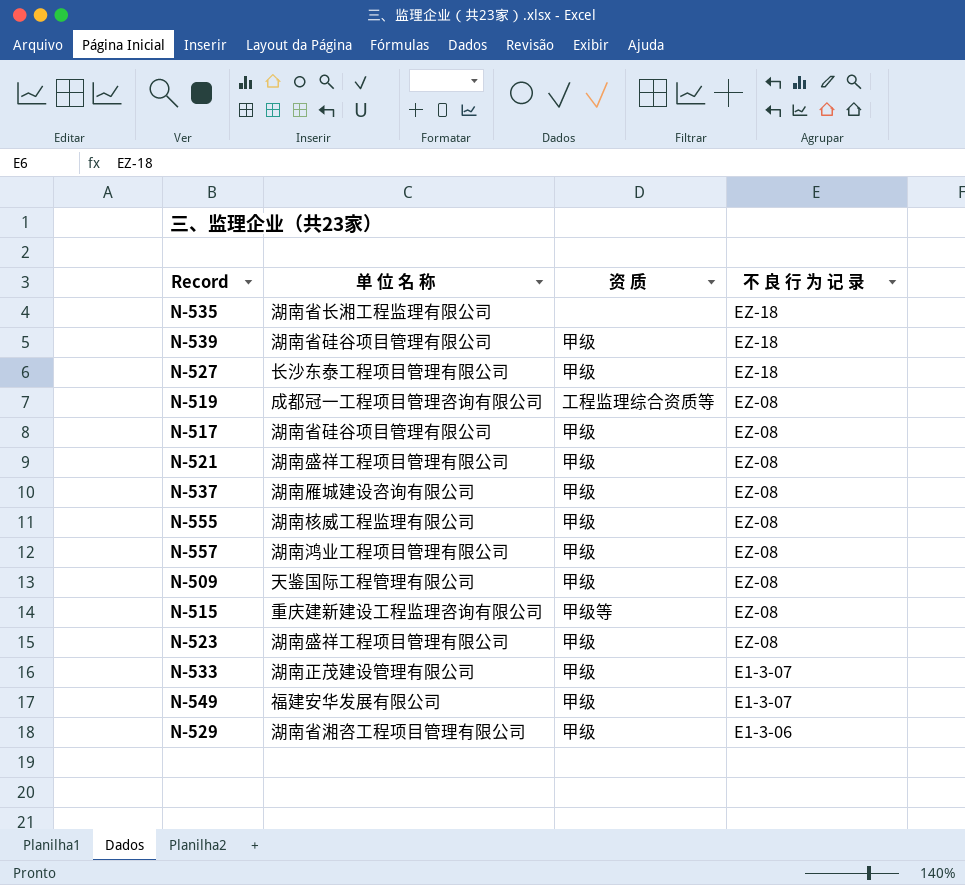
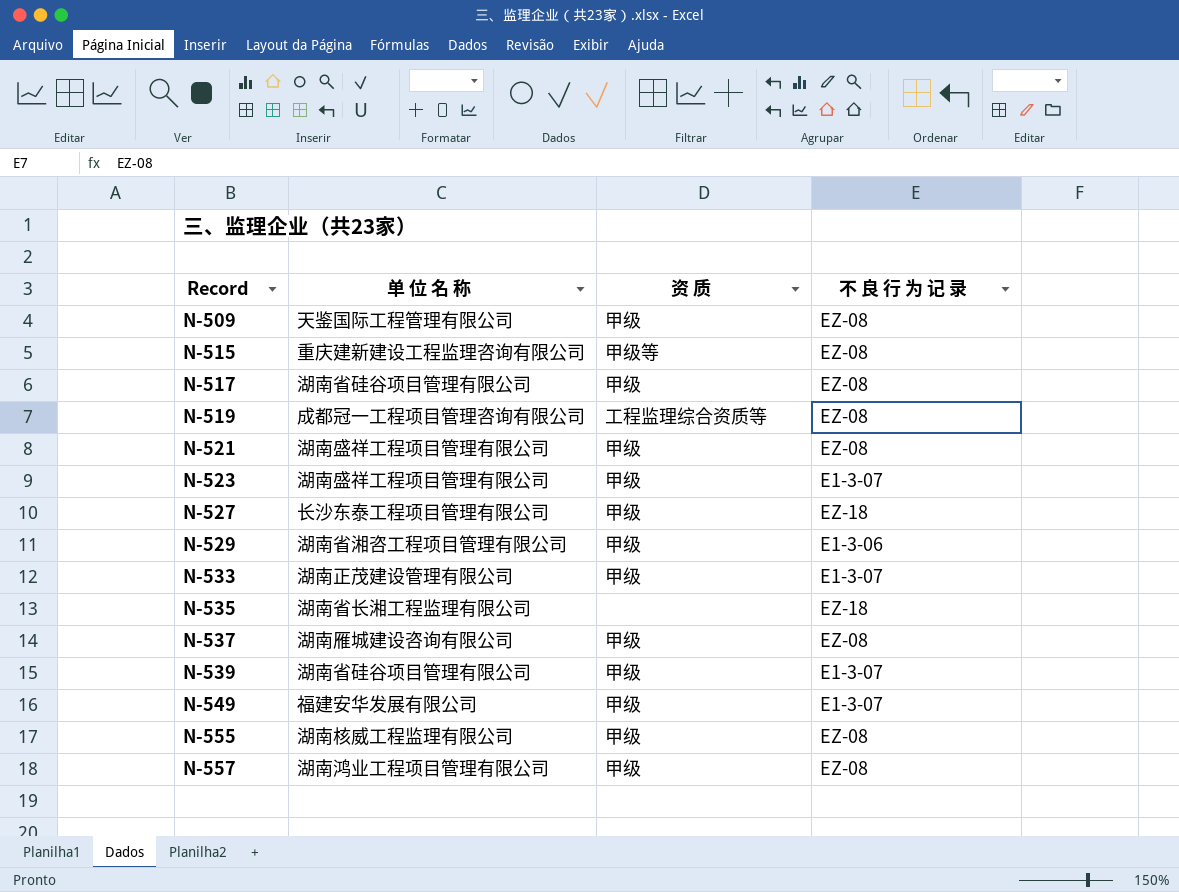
row order: 不 良 行 为 记 录 descending -> Record ascending
N-523 | 不 良 行 为 记 录: EZ-08 -> E1-3-07
N-539 | 不 良 行 为 记 录: EZ-18 -> E1-3-07

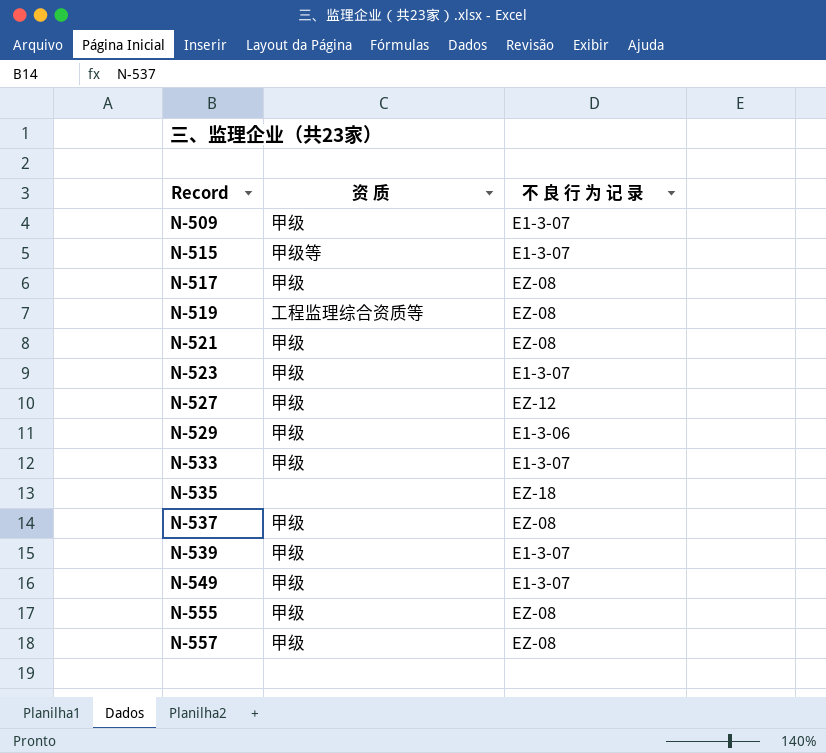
column 单 位 名 称 | position: 2 -> none
N-509 | 不 良 行 为 记 录: EZ-08 -> E1-3-07
N-515 | 不 良 行 为 记 录: EZ-08 -> E1-3-07
N-527 | 不 良 行 为 记 录: EZ-18 -> EZ-12

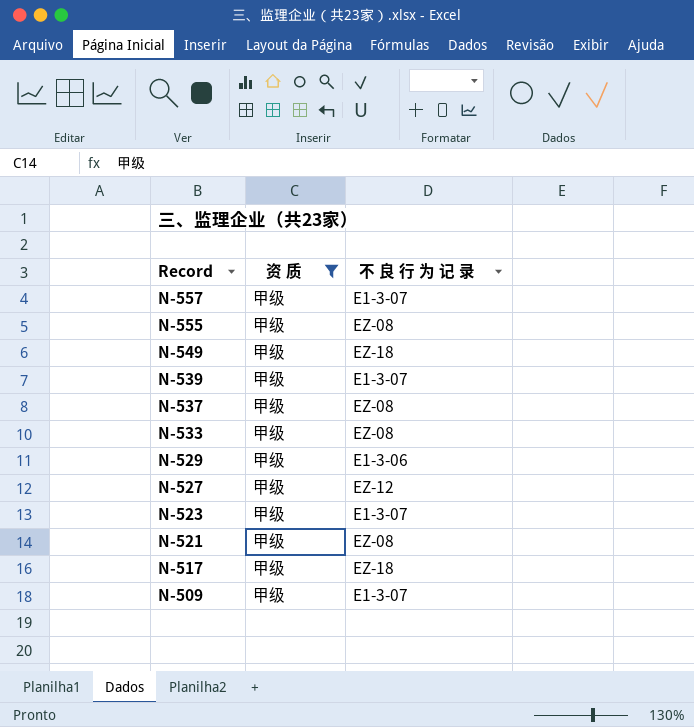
filter: none -> 资 质 = 甲级
row order: Record ascending -> Record descending
N-557 | 不 良 行 为 记 录: EZ-08 -> E1-3-07
N-549 | 不 良 行 为 记 录: E1-3-07 -> EZ-18
N-533 | 不 良 行 为 记 录: E1-3-07 -> EZ-08
N-517 | 不 良 行 为 记 录: EZ-08 -> EZ-18

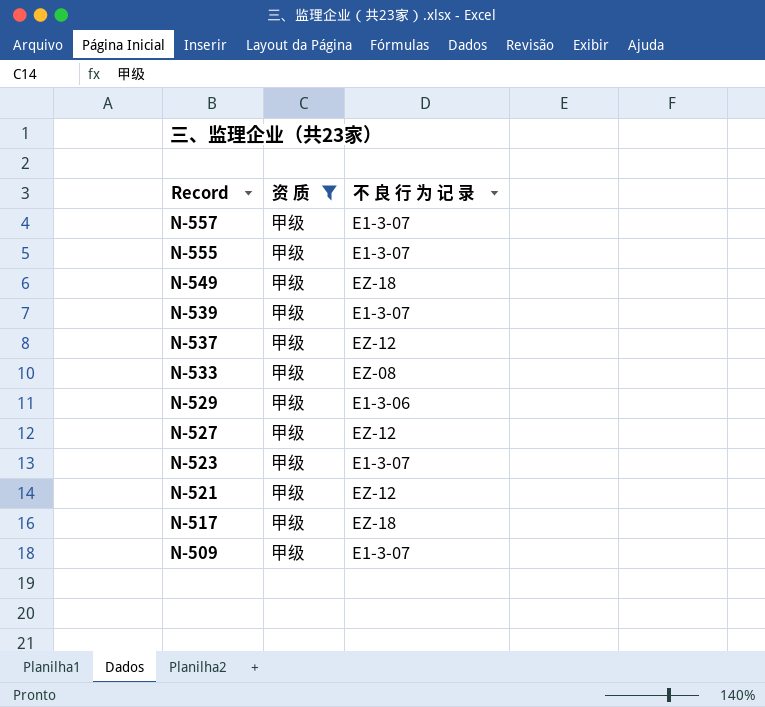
N-555 | 不 良 行 为 记 录: EZ-08 -> E1-3-07
N-537 | 不 良 行 为 记 录: EZ-08 -> EZ-12
N-521 | 不 良 行 为 记 录: EZ-08 -> EZ-12

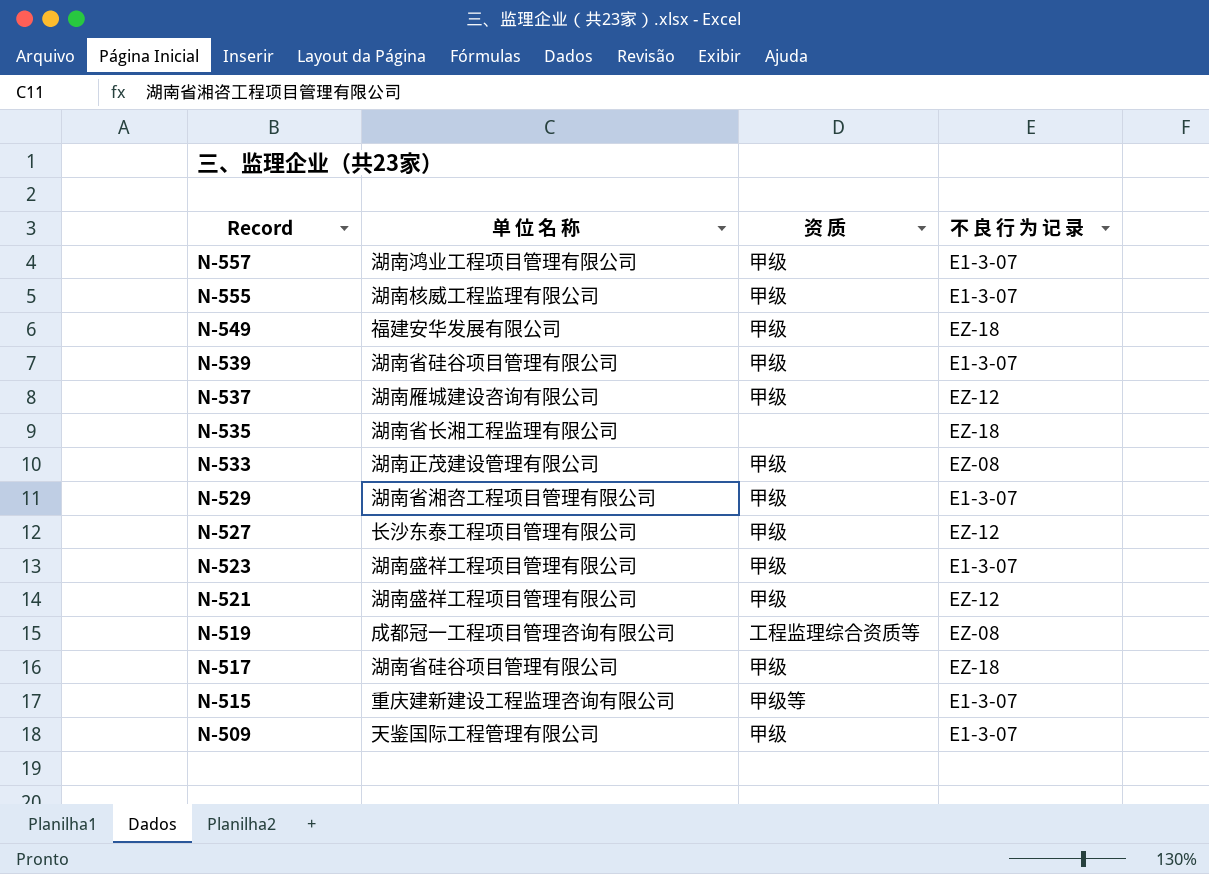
filter: 资 质 = 甲级 -> none
column 单 位 名 称 | position: none -> 2
N-529 | 不 良 行 为 记 录: E1-3-06 -> E1-3-07

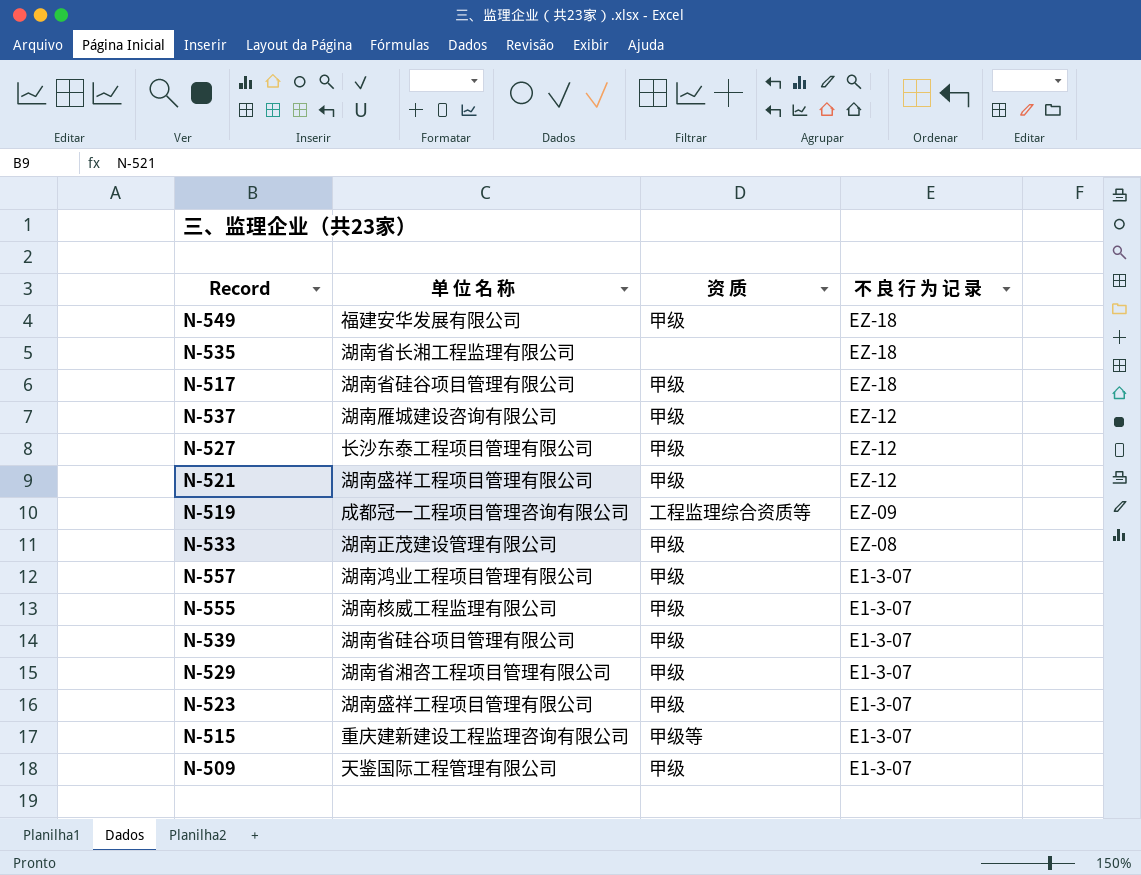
row order: Record descending -> 不 良 行 为 记 录 descending
N-519 | 不 良 行 为 记 录: EZ-08 -> EZ-09

